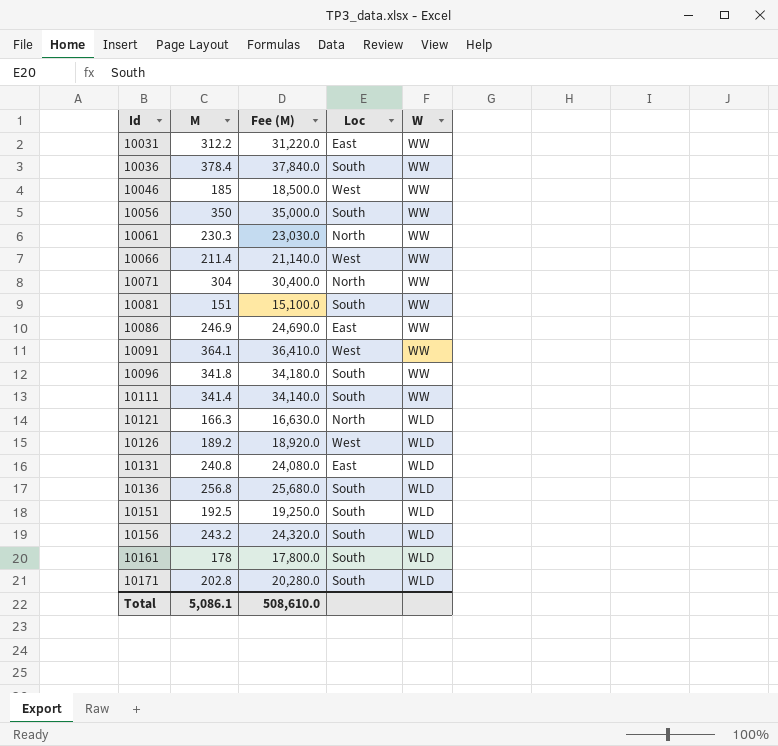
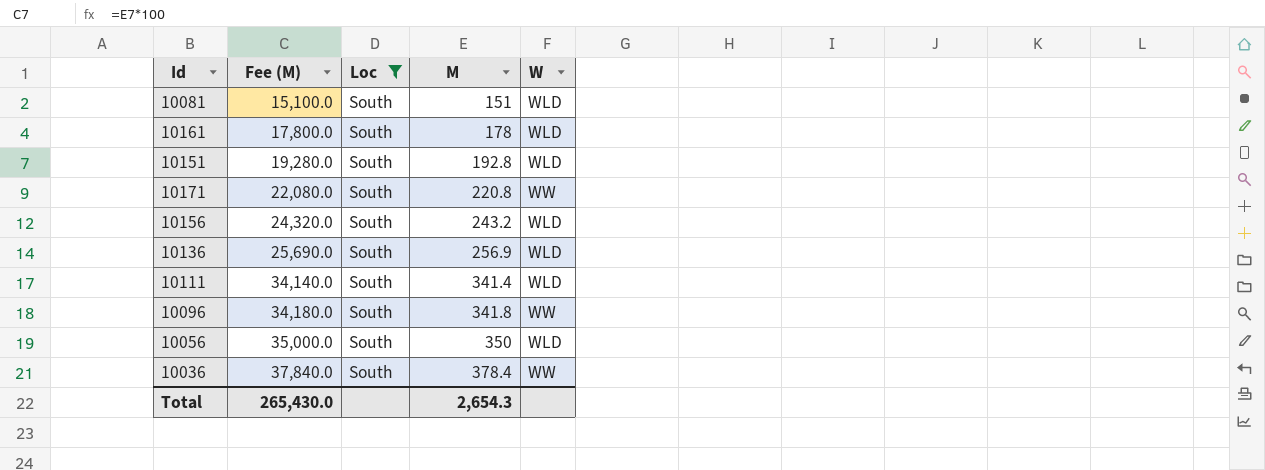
filter: none -> Loc = South
row order: Id ascending -> Fee (M) ascending
column M | position: 2 -> 4
10081 | W: WW -> WLD
10151 | Fee (M): 19,250.0 -> 19,280.0
10151 | M: 192.5 -> 192.8
10171 | Fee (M): 20,280.0 -> 22,080.0
10171 | M: 202.8 -> 220.8
10171 | W: WLD -> WW
10136 | Fee (M): 25,680.0 -> 25,690.0
10136 | M: 256.8 -> 256.9
10111 | W: WW -> WLD
10056 | W: WW -> WLD
Total | Fee (M): 508,610.0 -> 265,430.0
Total | M: 5,086.1 -> 2,654.3

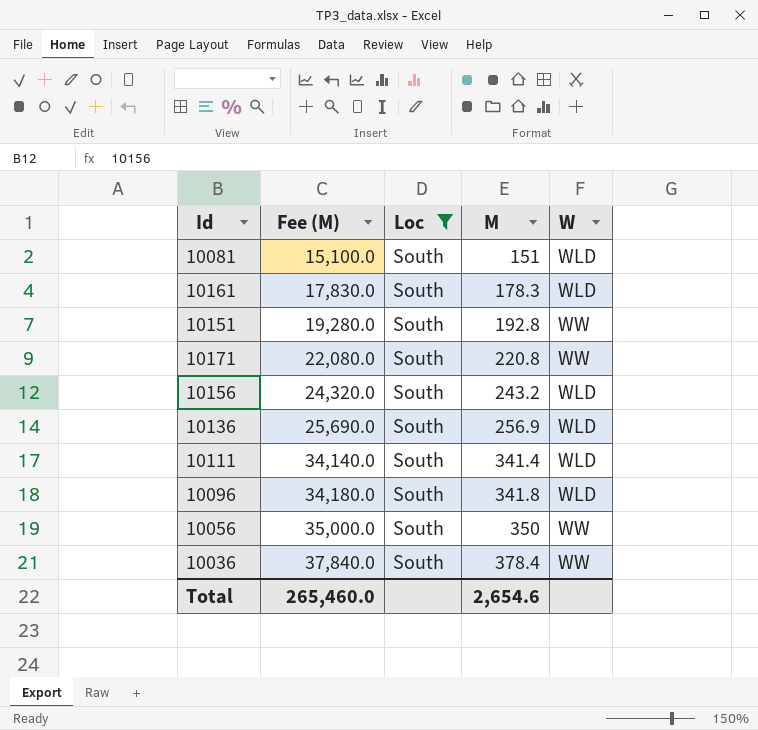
10161 | Fee (M): 17,800.0 -> 17,830.0
10161 | M: 178 -> 178.3
10151 | W: WLD -> WW
10096 | W: WW -> WLD
10056 | W: WLD -> WW
Total | Fee (M): 265,430.0 -> 265,460.0
Total | M: 2,654.3 -> 2,654.6

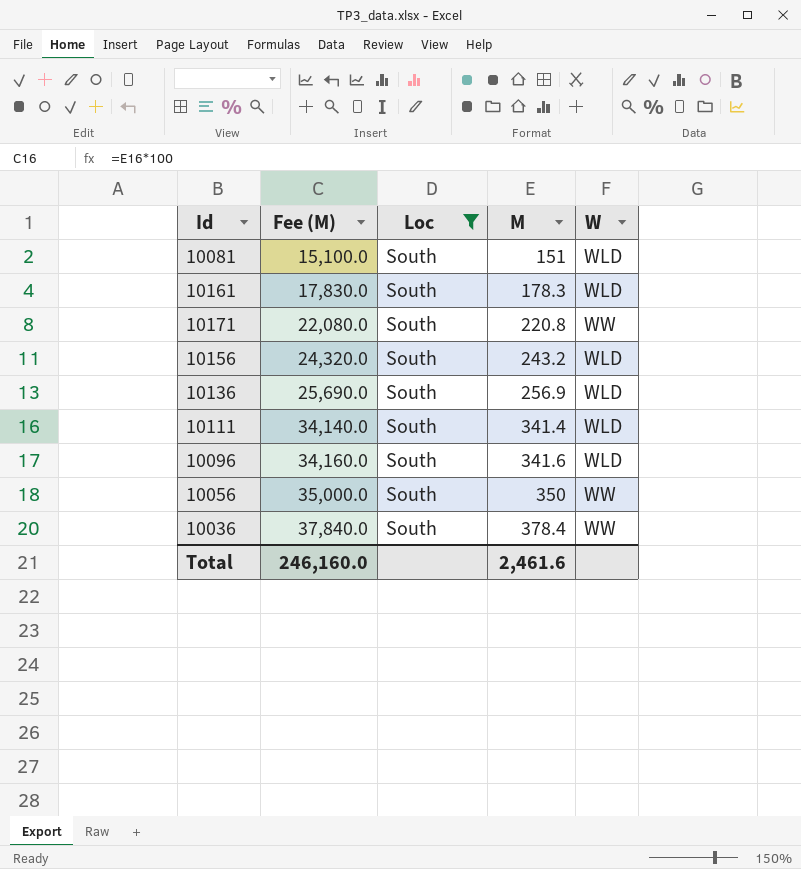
row 10151: 19,280.0 | South | 192.8 | WW -> none
10096 | Fee (M): 34,180.0 -> 34,160.0
10096 | M: 341.8 -> 341.6
Total | Fee (M): 265,460.0 -> 246,160.0
Total | M: 2,654.6 -> 2,461.6

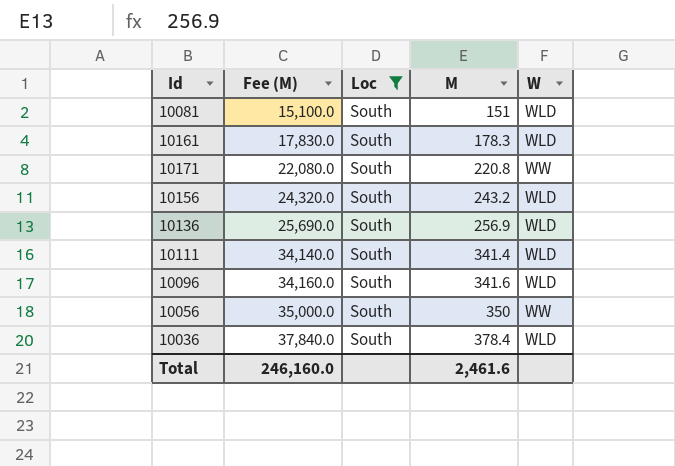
10036 | W: WW -> WLD

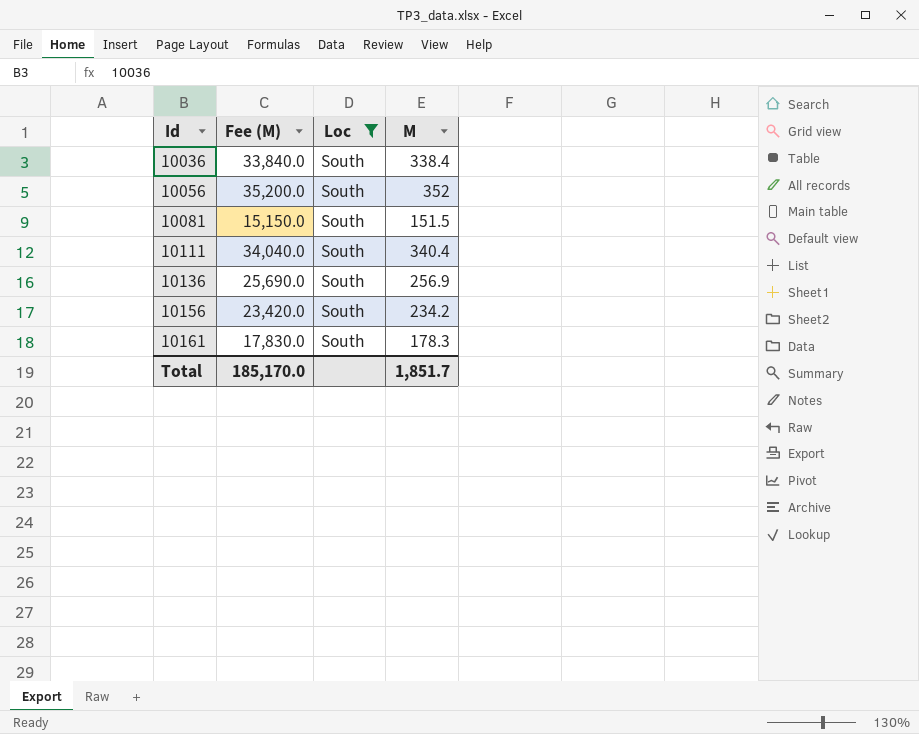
row order: Fee (M) ascending -> Id ascending
column W | position: 5 -> none
row 10171: 22,080.0 | South | 220.8 | WW -> none
row 10096: 34,160.0 | South | 341.6 | WLD -> none
10036 | Fee (M): 37,840.0 -> 33,840.0
10036 | M: 378.4 -> 338.4
10056 | Fee (M): 35,000.0 -> 35,200.0
10056 | M: 350 -> 352
10081 | Fee (M): 15,100.0 -> 15,150.0
10081 | M: 151 -> 151.5
10111 | Fee (M): 34,140.0 -> 34,040.0
10111 | M: 341.4 -> 340.4
10156 | Fee (M): 24,320.0 -> 23,420.0
10156 | M: 243.2 -> 234.2
Total | Fee (M): 246,160.0 -> 185,170.0
Total | M: 2,461.6 -> 1,851.7

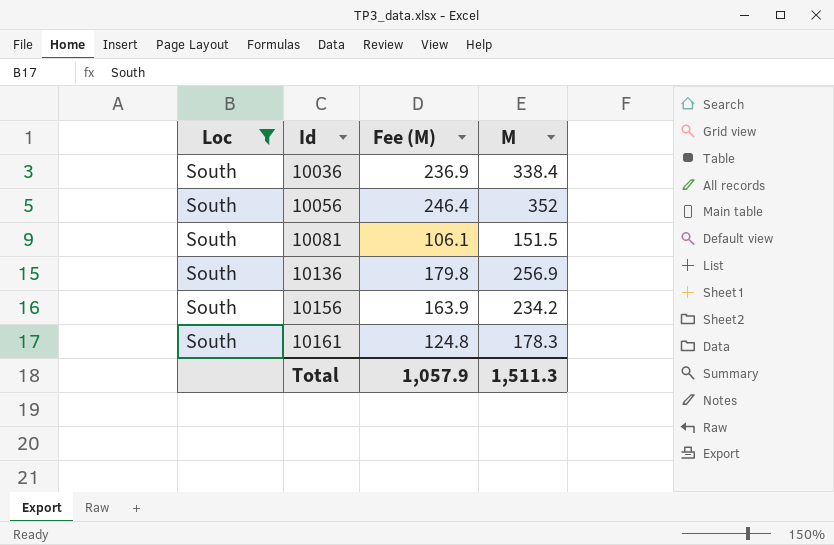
column Loc | position: 3 -> 1
column Fee (M) | formula: [M] * 100 -> [M] * 0.7
row 10111: 34,040.0 | South | 340.4 -> none
Total | Fee (M): 185,170.0 -> 1,057.9
Total | M: 1,851.7 -> 1,511.3

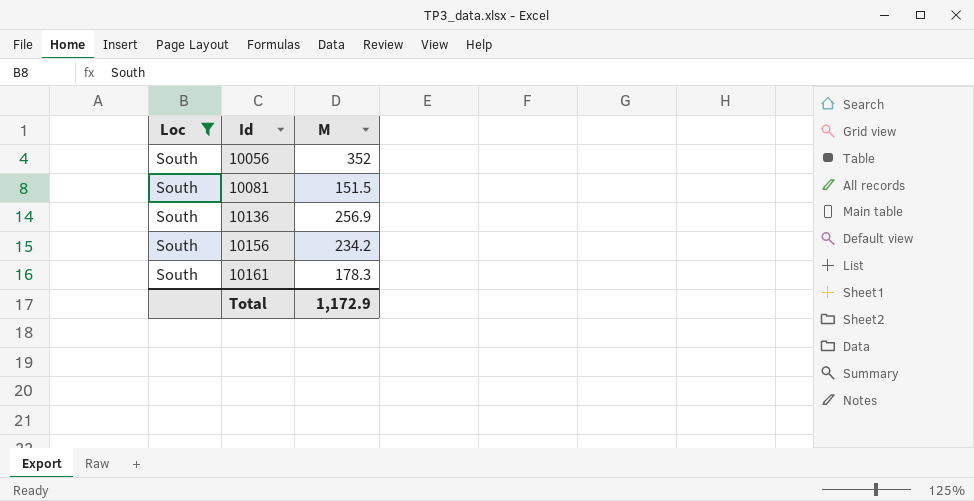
column Fee (M) | formula: [M] * 0.7 -> none
row 10036: South | 236.9 | 338.4 -> none
Total | M: 1,511.3 -> 1,172.9

